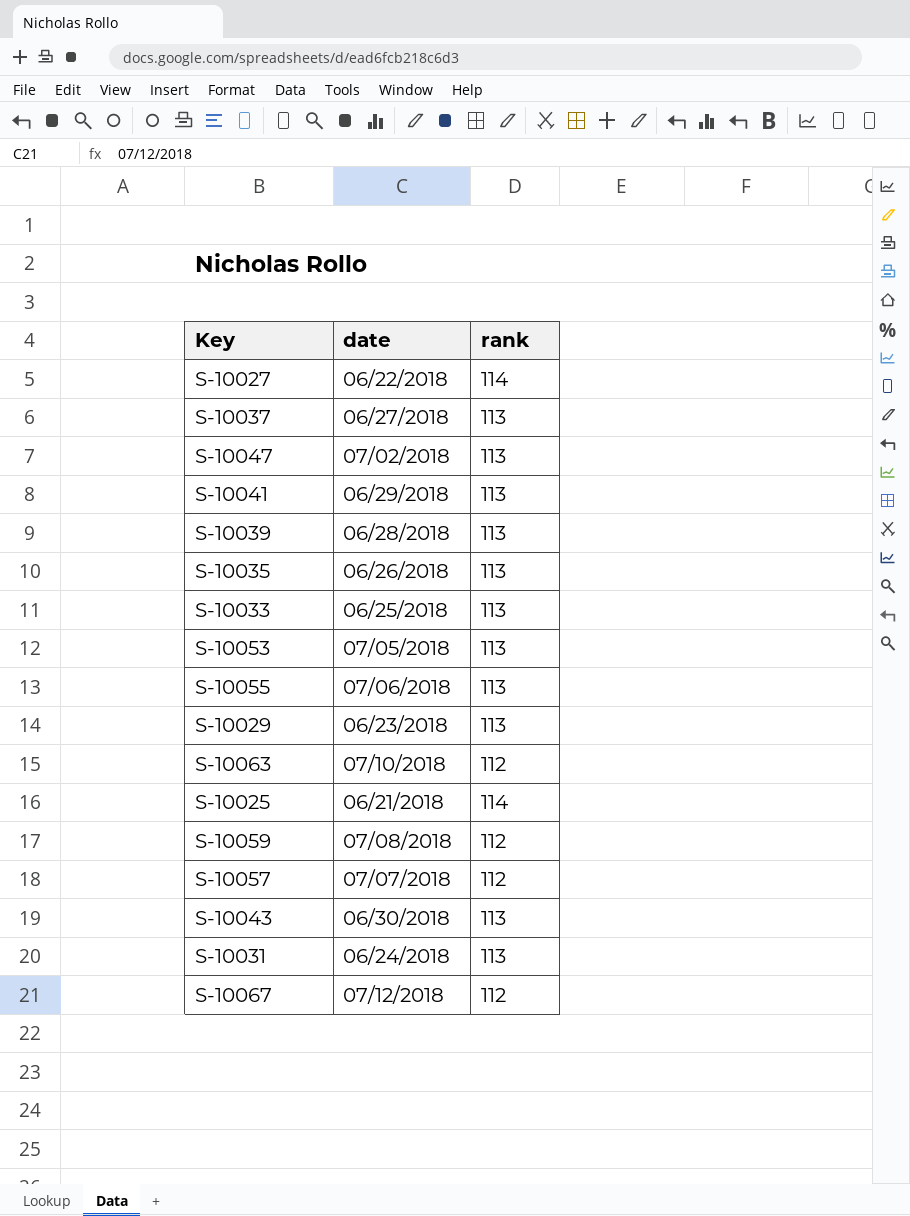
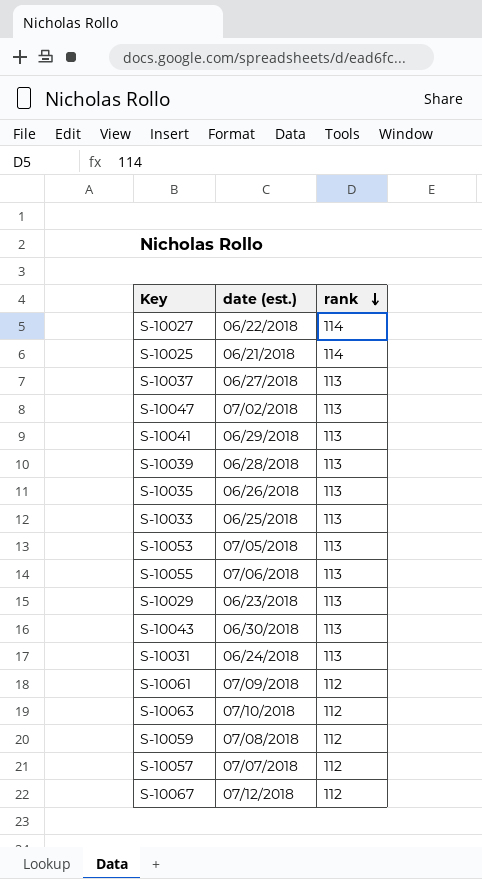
row order: none -> rank descending
column name: date -> date (est.)
row S-10061: none -> 07/09/2018 | 112

